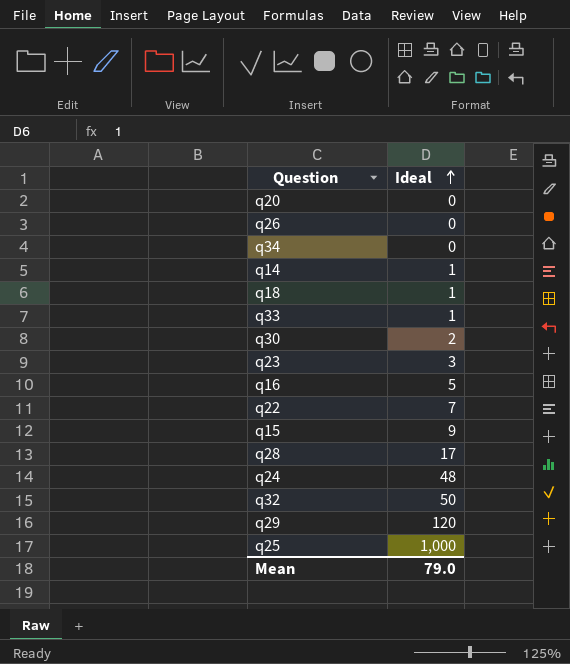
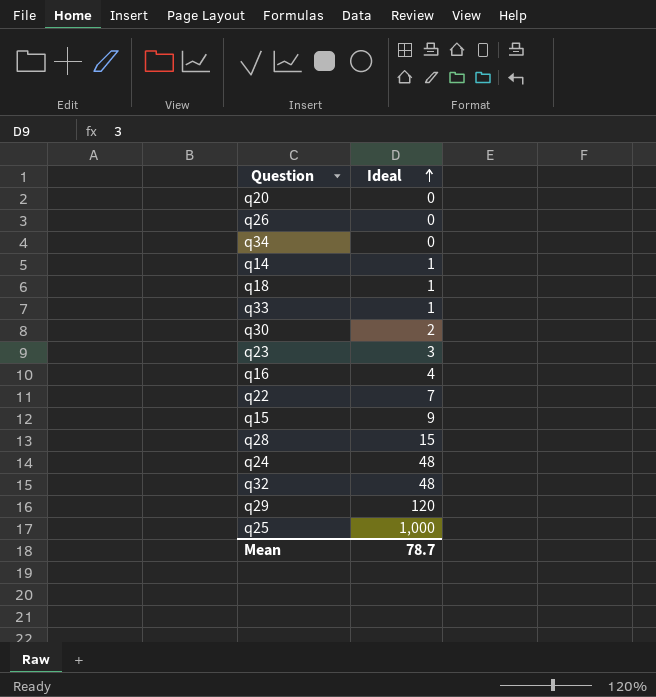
q16 | Ideal: 5 -> 4
q28 | Ideal: 17 -> 15
q32 | Ideal: 50 -> 48
Mean | Ideal: 79.0 -> 78.7

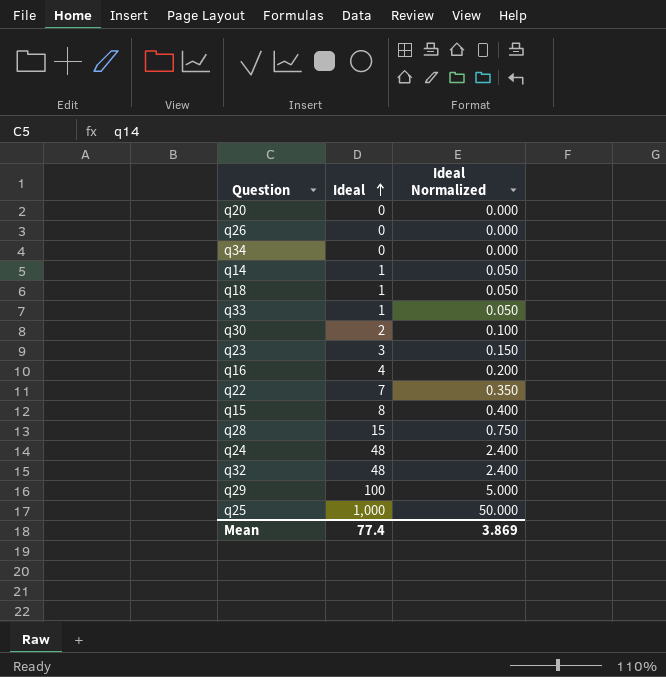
column Ideal Normalized | formula: none -> [Ideal] * 0.05
q15 | Ideal: 9 -> 8
q29 | Ideal: 120 -> 100
Mean | Ideal: 78.7 -> 77.4

